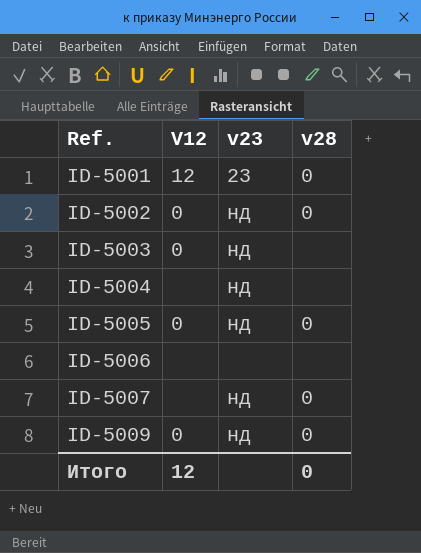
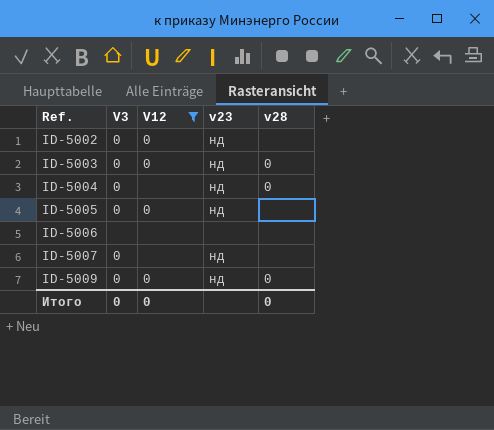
filter: none -> V12 != 12
column V3 | position: none -> 2
ID-5002 | v28: 0 -> none
ID-5003 | v28: none -> 0
ID-5004 | v28: none -> 0
ID-5005 | v28: 0 -> none
ID-5007 | v28: 0 -> none
Итого | V12: 12 -> 0

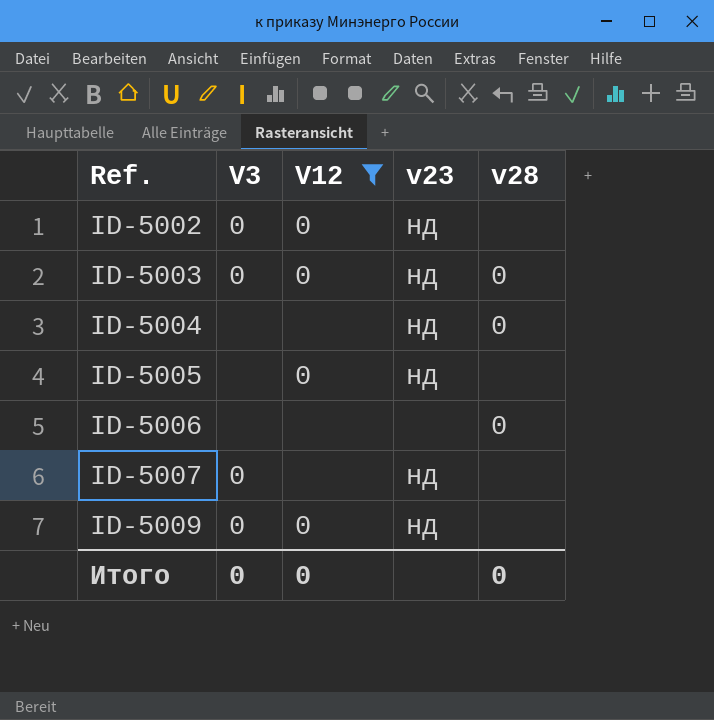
ID-5004 | V3: 0 -> none
ID-5005 | V3: 0 -> none
ID-5006 | v28: none -> 0
ID-5009 | v28: 0 -> none

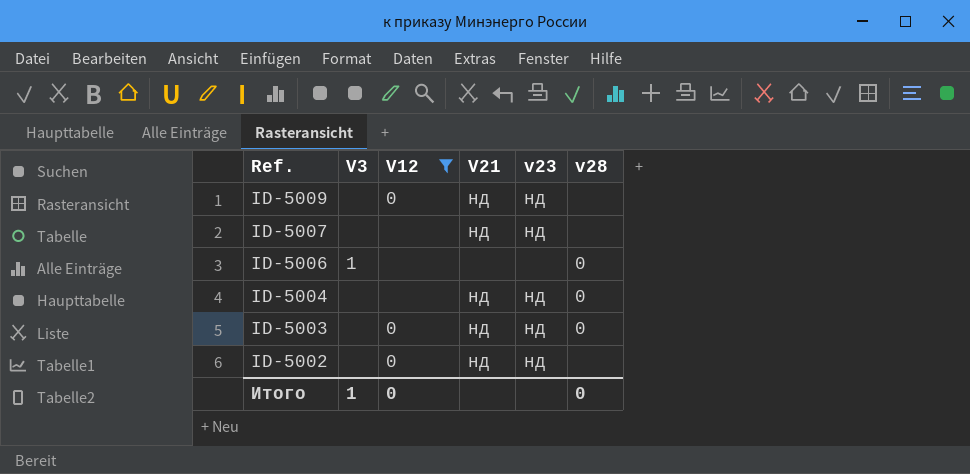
row order: Ref. ascending -> Ref. descending
column V21 | position: none -> 4
row ID-5005: none | 0 | нд | none -> none
ID-5009 | V3: 0 -> none
ID-5007 | V3: 0 -> none
ID-5006 | V3: none -> 1
ID-5003 | V3: 0 -> none
ID-5002 | V3: 0 -> none
Итого | V3: 0 -> 1

